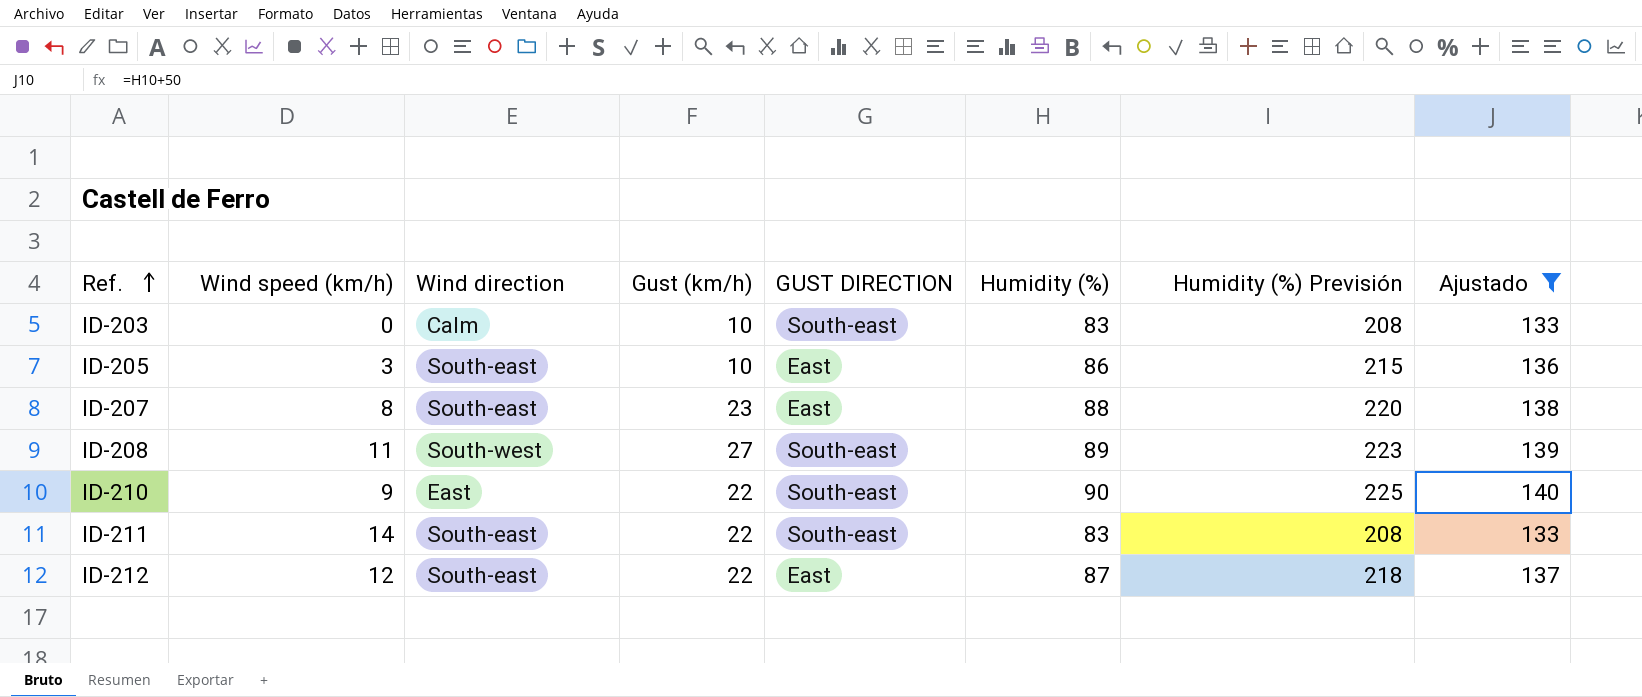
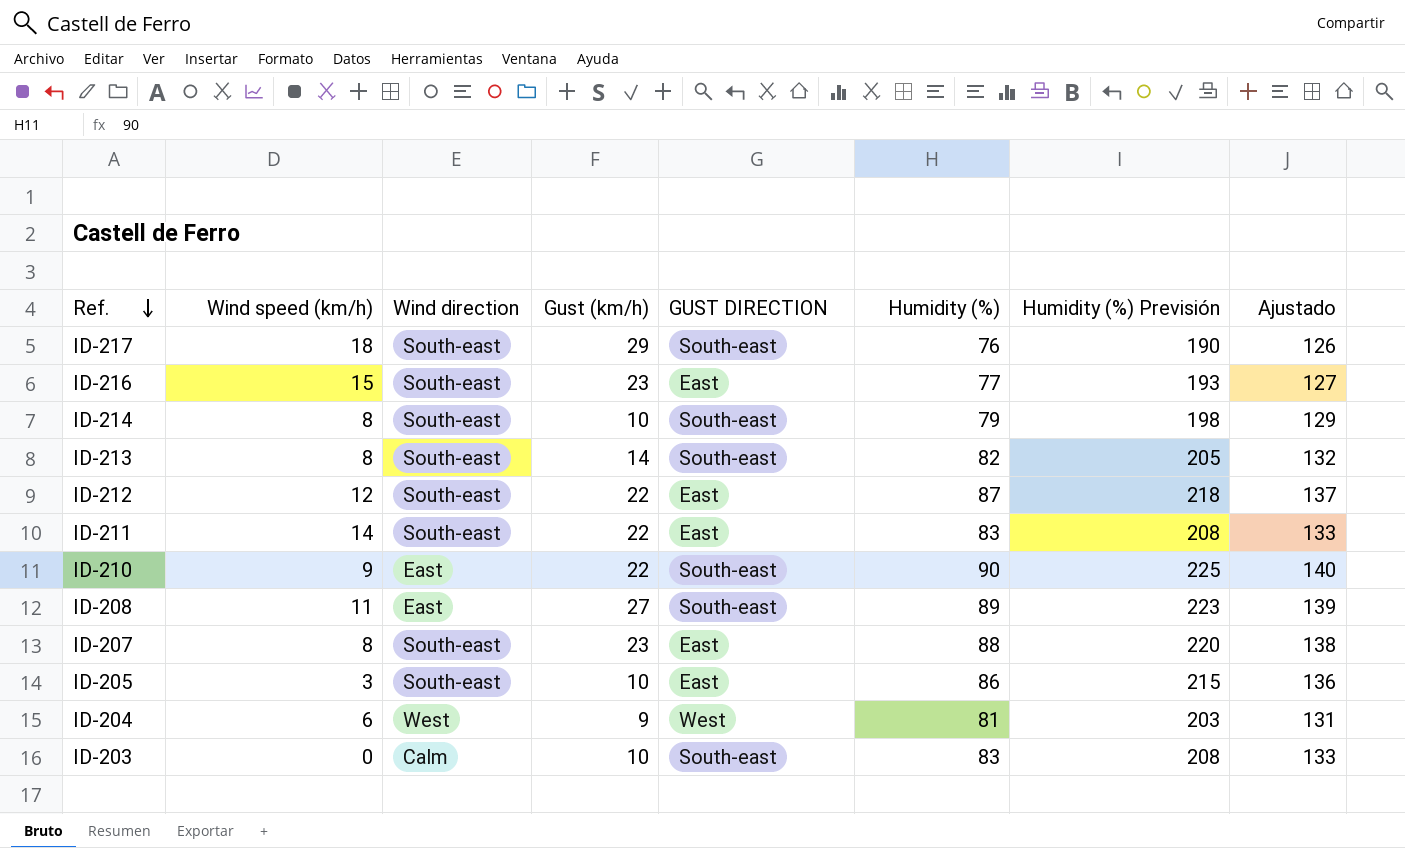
filter: Ajustado >= 133 -> none
row order: Ref. ascending -> Ref. descending
ID-211 | GUST DIRECTION: South-east -> East
ID-208 | Wind direction: South-west -> East

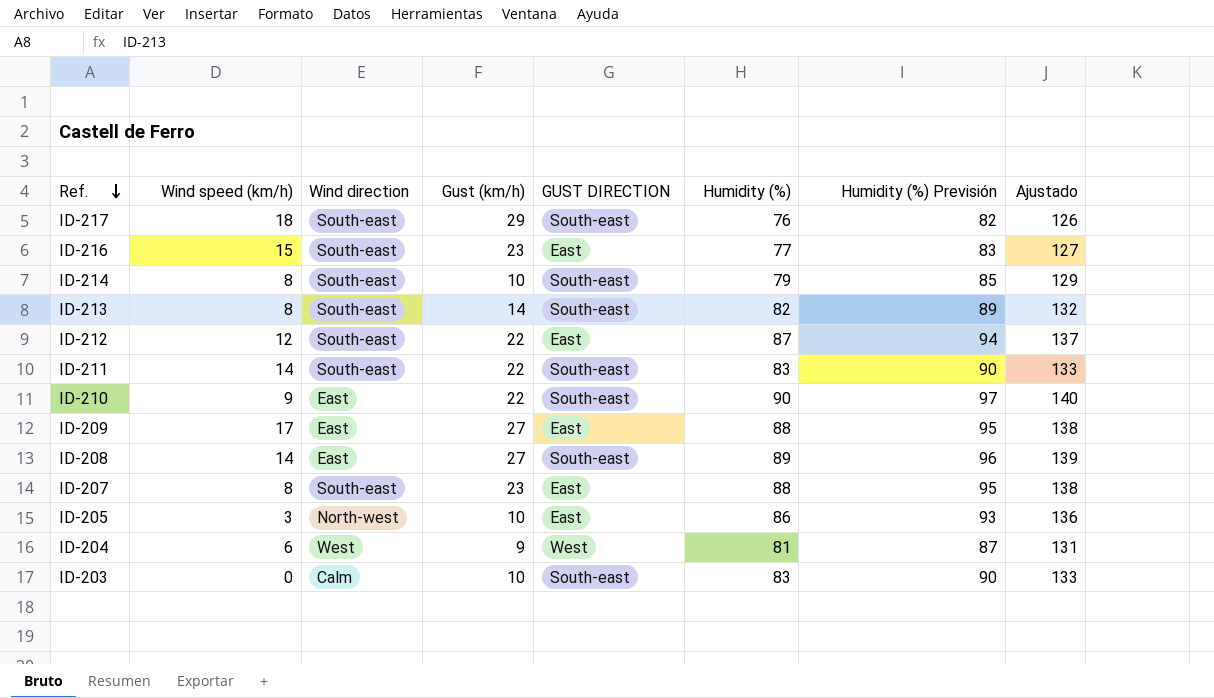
column Humidity (%) Previsión | formula: [Humidity (%)] * 2,5 -> [Humidity (%)] * 1,08
ID-211 | GUST DIRECTION: East -> South-east
row ID-209: none -> 17 | East | 27 | East | 88 | 95 | 138
ID-208 | Wind speed (km/h): 11 -> 14
ID-205 | Wind direction: South-east -> North-west

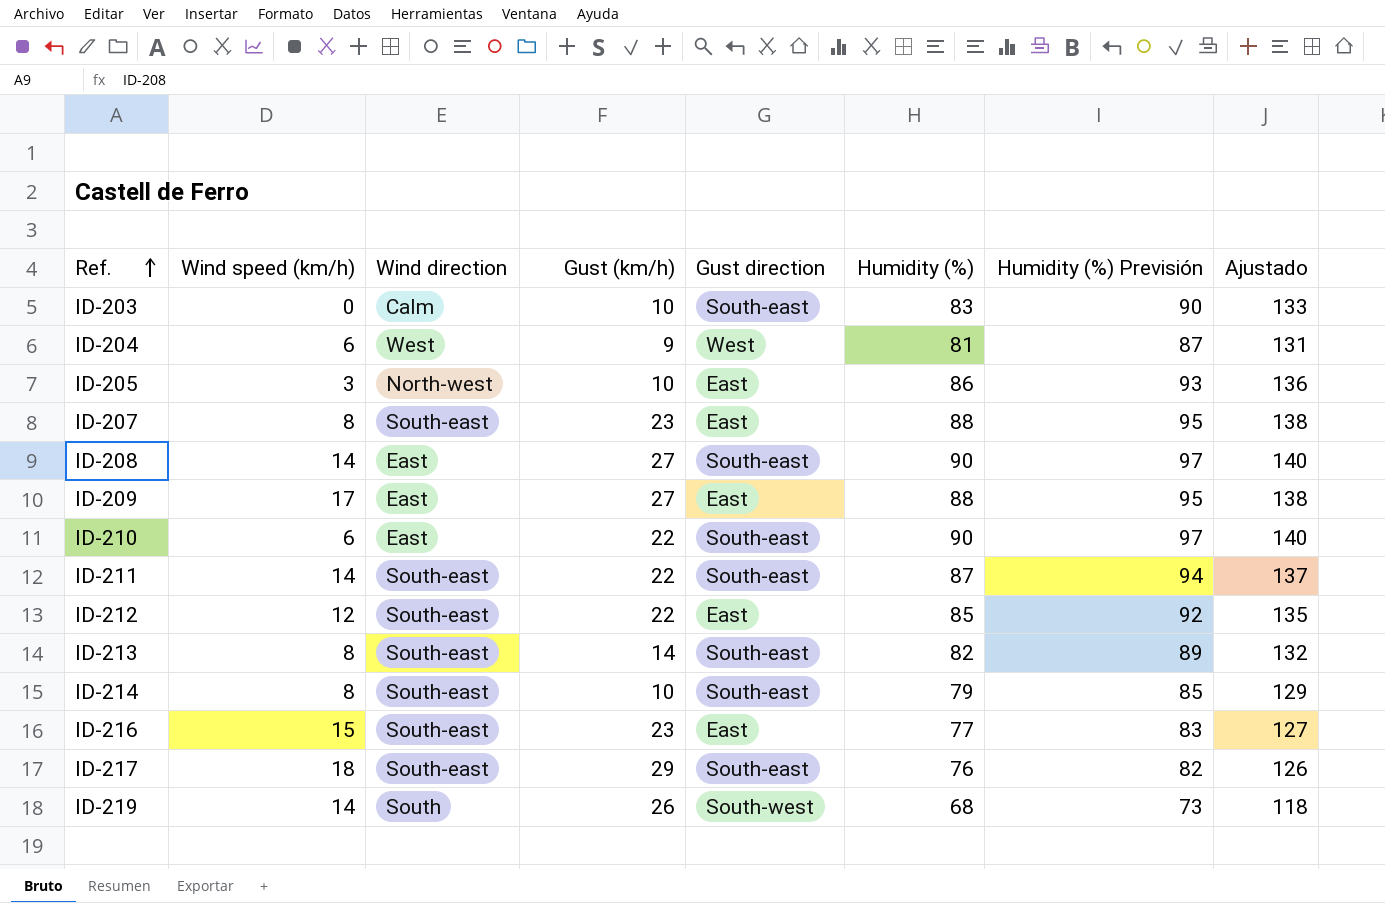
row order: Ref. descending -> Ref. ascending
column name: GUST DIRECTION -> Gust direction
ID-208 | Humidity (%): 89 -> 90
ID-208 | Humidity (%) Previsión: 96 -> 97
ID-208 | Ajustado: 139 -> 140
ID-210 | Wind speed (km/h): 9 -> 6
ID-211 | Humidity (%): 83 -> 87
ID-211 | Humidity (%) Previsión: 90 -> 94
ID-211 | Ajustado: 133 -> 137
ID-212 | Humidity (%): 87 -> 85
ID-212 | Humidity (%) Previsión: 94 -> 92
ID-212 | Ajustado: 137 -> 135
row ID-219: none -> 14 | South | 26 | South-west | 68 | 73 | 118

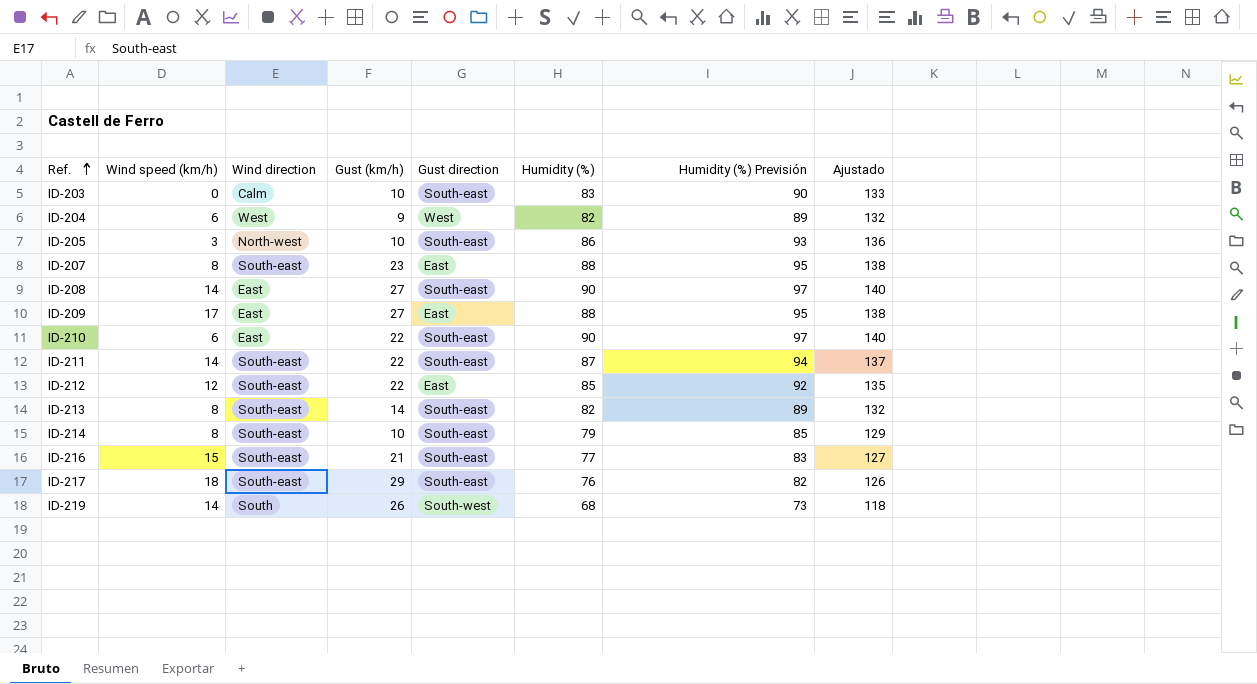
ID-204 | Humidity (%): 81 -> 82
ID-204 | Humidity (%) Previsión: 87 -> 89
ID-204 | Ajustado: 131 -> 132
ID-205 | Gust direction: East -> South-east
ID-216 | Gust (km/h): 23 -> 21
ID-216 | Gust direction: East -> South-east

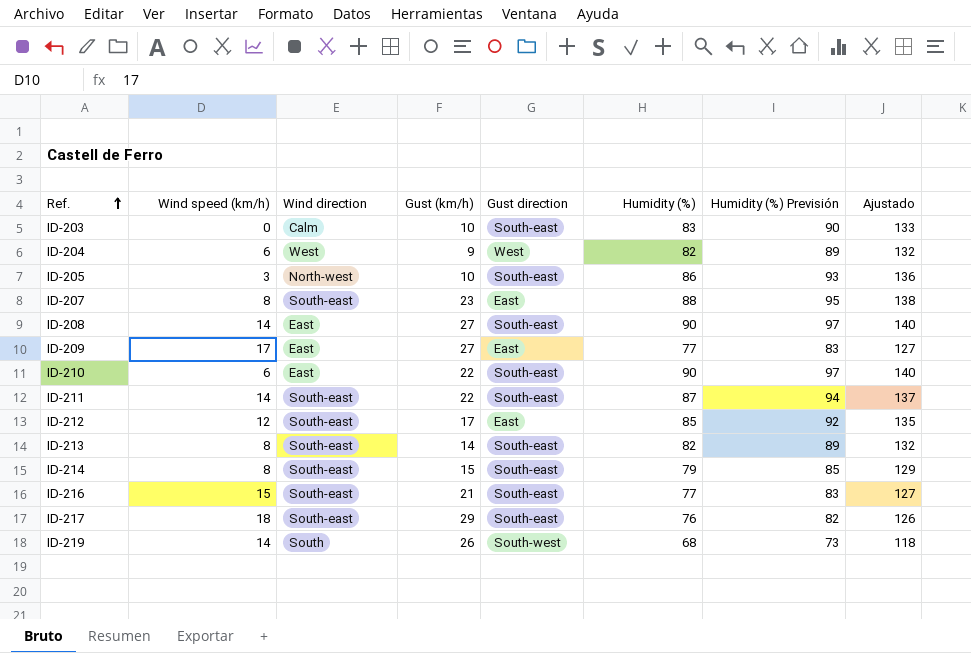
ID-209 | Humidity (%): 88 -> 77
ID-209 | Humidity (%) Previsión: 95 -> 83
ID-209 | Ajustado: 138 -> 127
ID-212 | Gust (km/h): 22 -> 17
ID-214 | Gust (km/h): 10 -> 15

